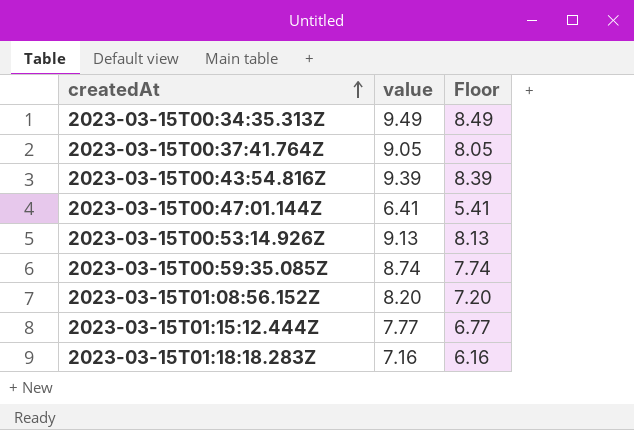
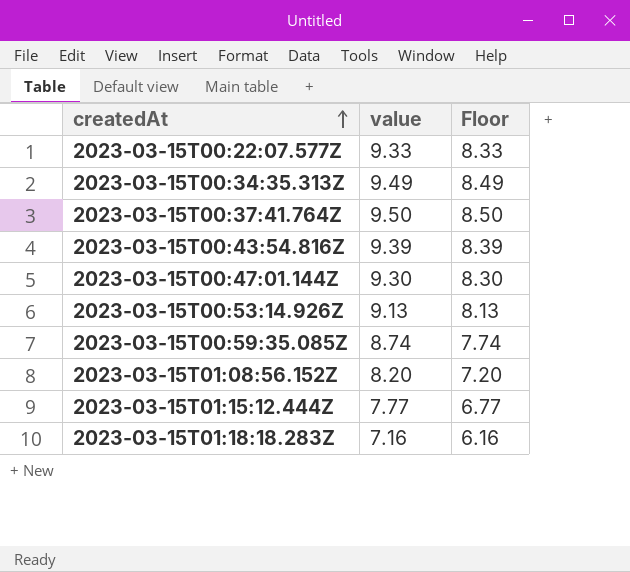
row 2023-03-15T00:22:07.577Z: none -> 9.33 | 8.33
2023-03-15T00:37:41.764Z | value: 9.05 -> 9.50
2023-03-15T00:37:41.764Z | Floor: 8.05 -> 8.50
2023-03-15T00:47:01.144Z | value: 6.41 -> 9.30
2023-03-15T00:47:01.144Z | Floor: 5.41 -> 8.30

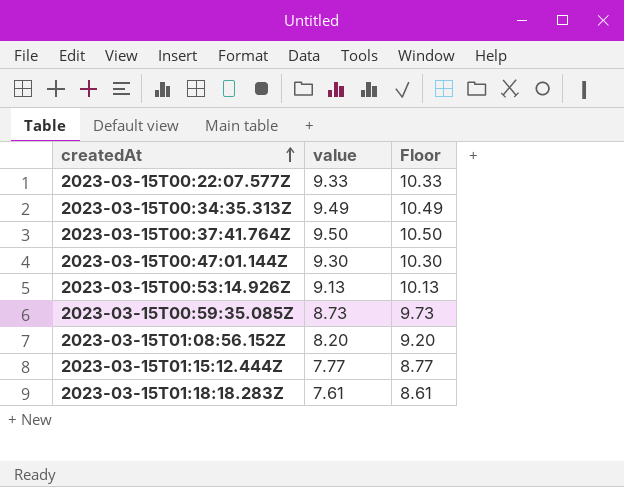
column Floor | formula: [value] - 1 -> [value] + 1
row 2023-03-15T00:43:54.816Z: 9.39 | 8.39 -> none
2023-03-15T00:59:35.085Z | value: 8.74 -> 8.73
2023-03-15T01:18:18.283Z | value: 7.16 -> 7.61

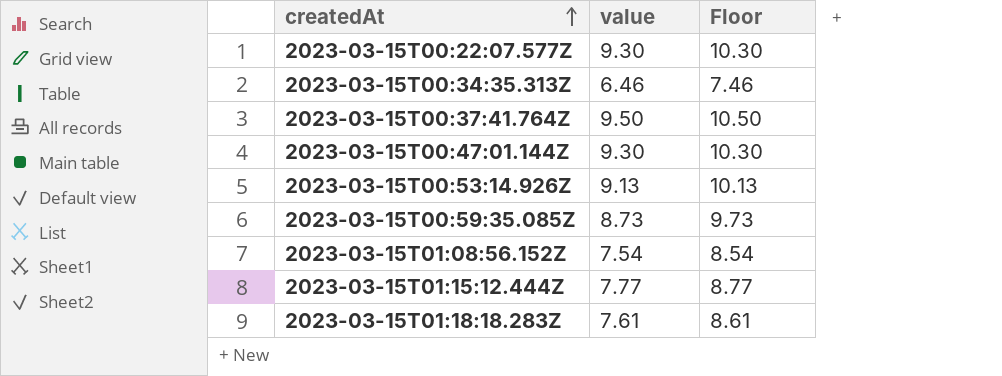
2023-03-15T00:22:07.577Z | value: 9.33 -> 9.30
2023-03-15T00:22:07.577Z | Floor: 10.33 -> 10.30
2023-03-15T00:34:35.313Z | value: 9.49 -> 6.46
2023-03-15T00:34:35.313Z | Floor: 10.49 -> 7.46
2023-03-15T01:08:56.152Z | value: 8.20 -> 7.54
2023-03-15T01:08:56.152Z | Floor: 9.20 -> 8.54

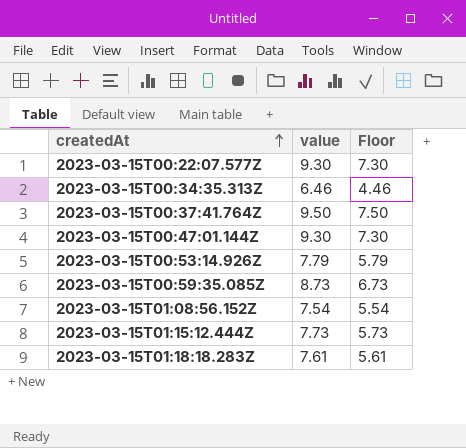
column Floor | formula: [value] + 1 -> [value] - 2
2023-03-15T00:53:14.926Z | value: 9.13 -> 7.79
2023-03-15T01:15:12.444Z | value: 7.77 -> 7.73

